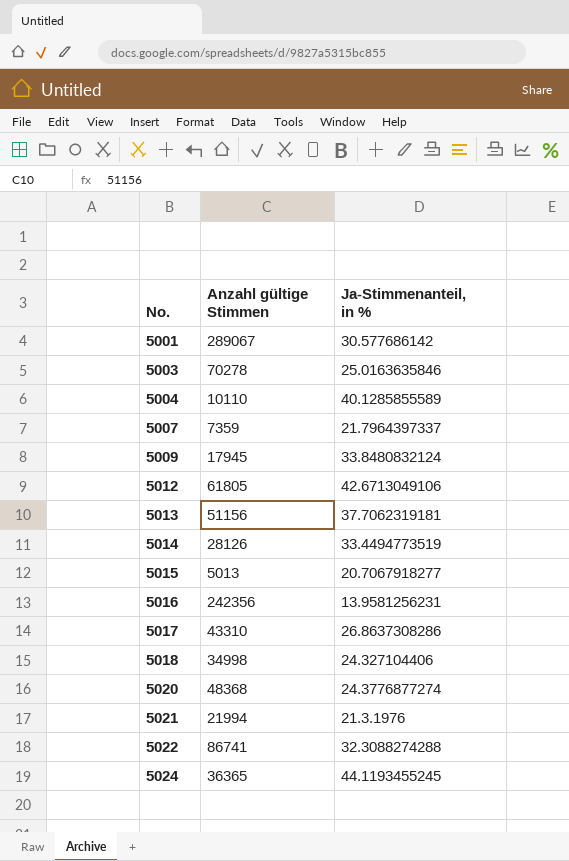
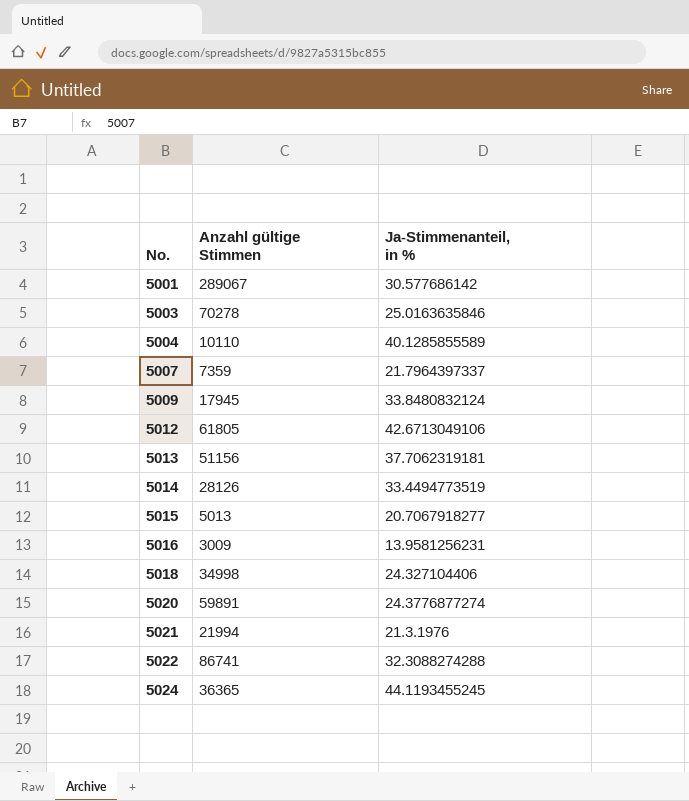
row 5017: 43310 | 26.8637308286 -> none
5016 | Anzahl gültige Stimmen: 242356 -> 3009
5020 | Anzahl gültige Stimmen: 48368 -> 59891

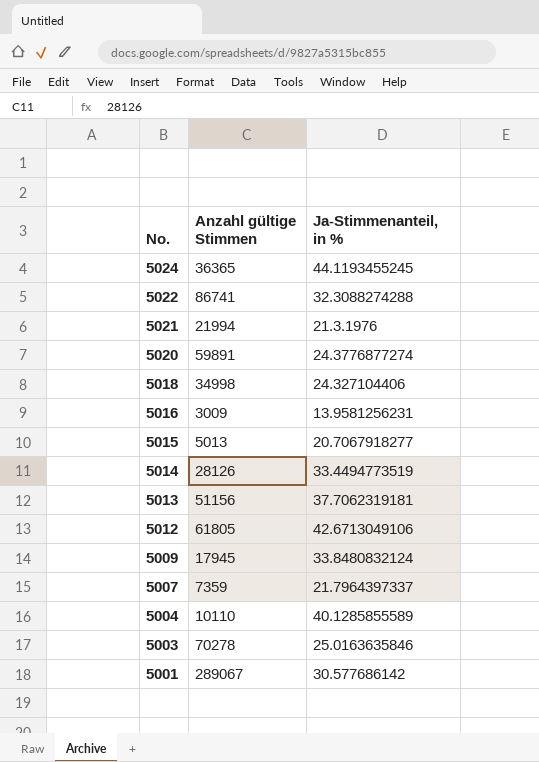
row order: No. ascending -> No. descending

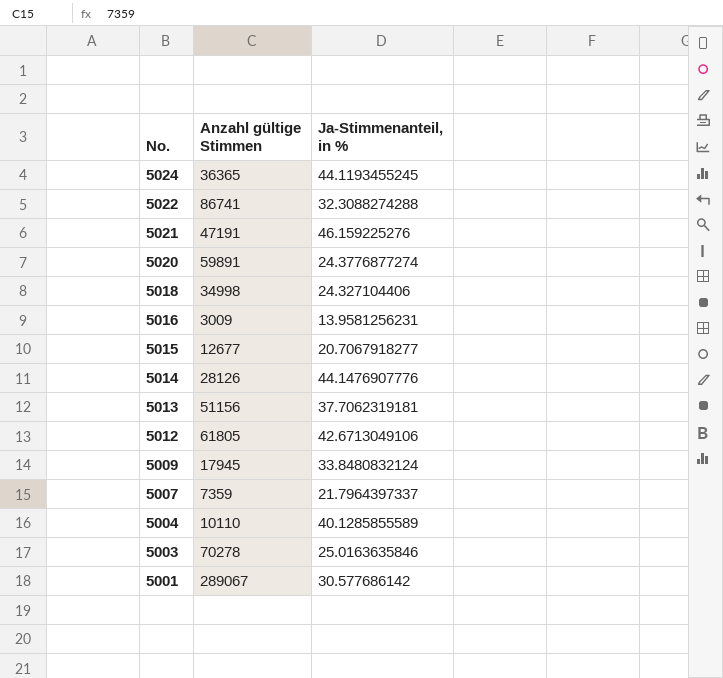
5021 | Anzahl gültige Stimmen: 21994 -> 47191
5021 | Ja-Stimmenanteil, in %: 21.3.1976 -> 46.159225276
5015 | Anzahl gültige Stimmen: 5013 -> 12677
5014 | Ja-Stimmenanteil, in %: 33.4494773519 -> 44.1476907776

